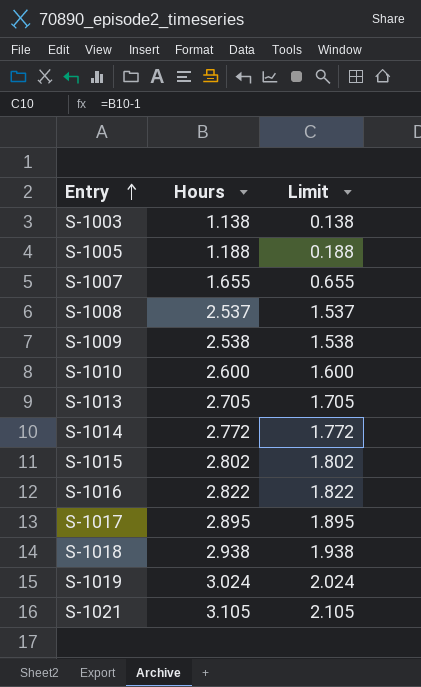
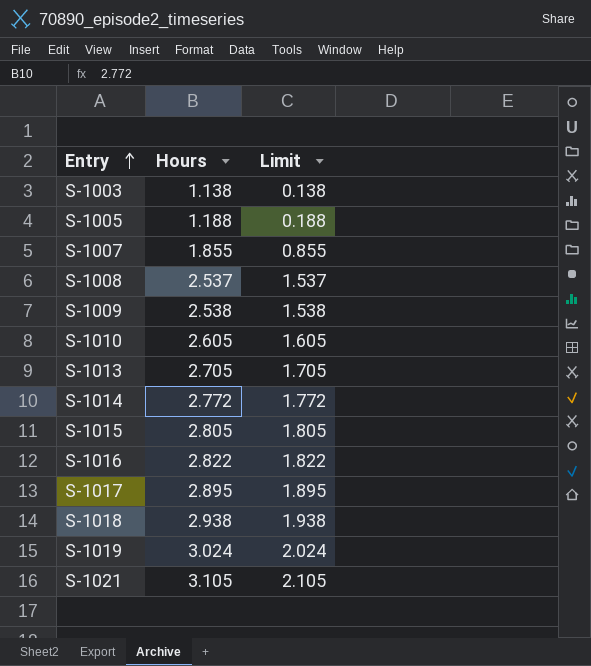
S-1007 | Hours: 1.655 -> 1.855
S-1007 | Limit: 0.655 -> 0.855
S-1010 | Hours: 2.600 -> 2.605
S-1010 | Limit: 1.600 -> 1.605
S-1015 | Hours: 2.802 -> 2.805
S-1015 | Limit: 1.802 -> 1.805

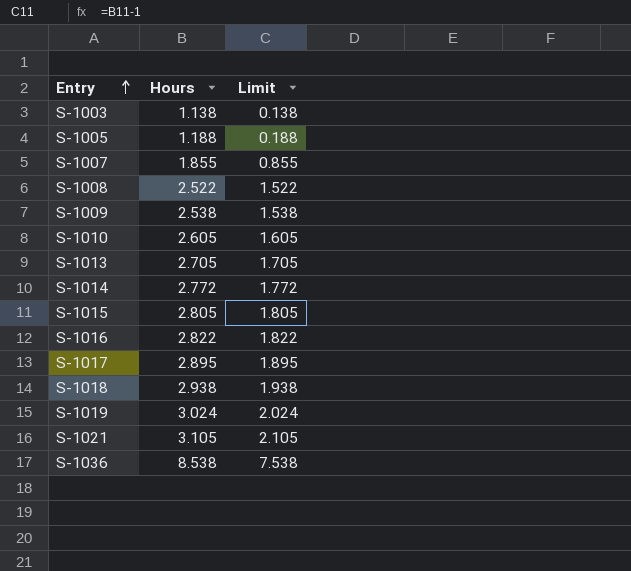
S-1008 | Hours: 2.537 -> 2.522
S-1008 | Limit: 1.537 -> 1.522
row S-1036: none -> 8.538 | 7.538

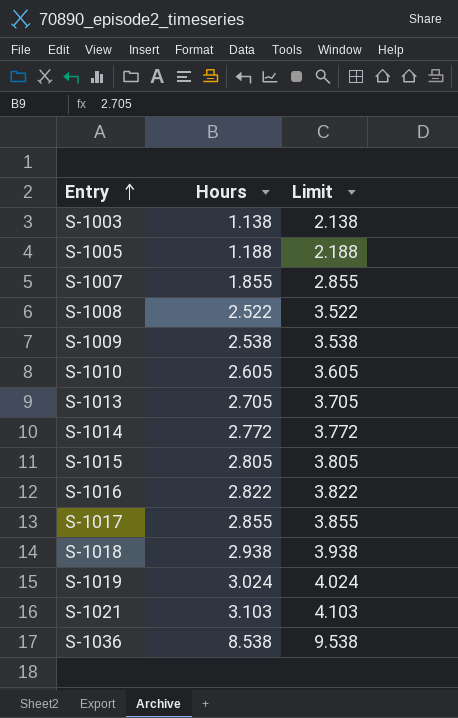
column Limit | formula: [Hours] - 1 -> [Hours] + 1
S-1017 | Hours: 2.895 -> 2.855
S-1021 | Hours: 3.105 -> 3.103

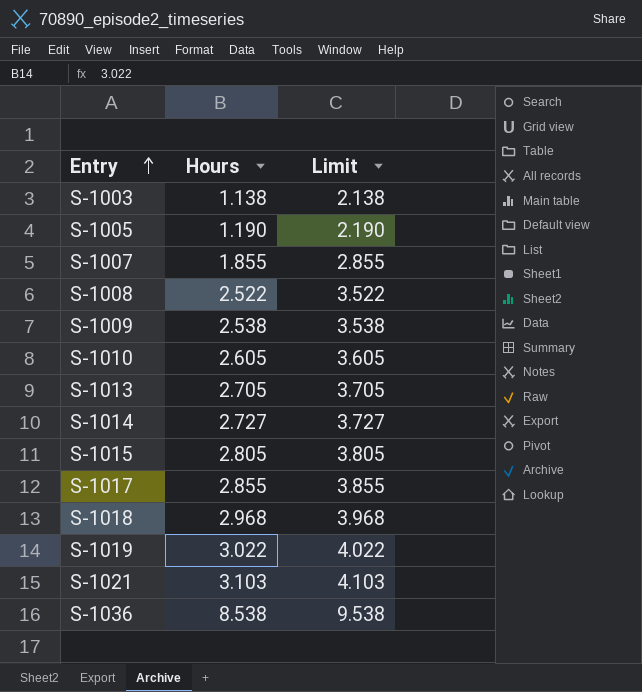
row S-1016: 2.822 | 3.822 -> none
S-1005 | Hours: 1.188 -> 1.190
S-1005 | Limit: 2.188 -> 2.190
S-1014 | Hours: 2.772 -> 2.727
S-1014 | Limit: 3.772 -> 3.727
S-1018 | Hours: 2.938 -> 2.968
S-1018 | Limit: 3.938 -> 3.968
S-1019 | Hours: 3.024 -> 3.022
S-1019 | Limit: 4.024 -> 4.022

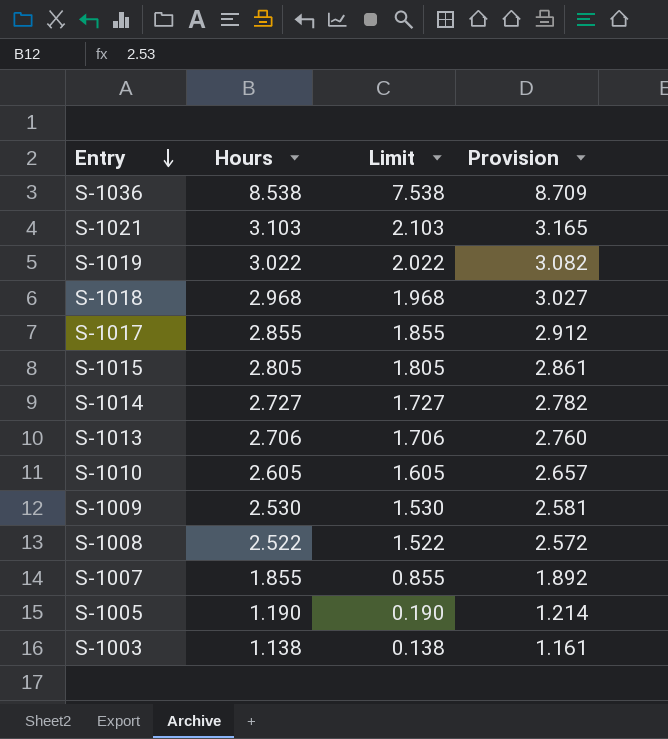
row order: Entry ascending -> Entry descending
column Limit | formula: [Hours] + 1 -> [Hours] - 1
column Provision | formula: none -> [Hours] * 1.02
S-1013 | Hours: 2.705 -> 2.706
S-1009 | Hours: 2.538 -> 2.530

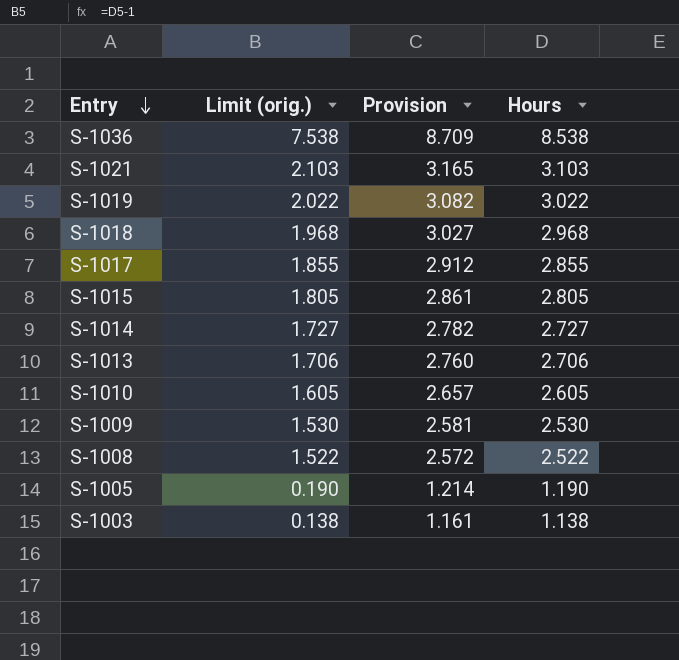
column name: Limit -> Limit (orig.)
column Hours | position: 2 -> 4
row S-1007: 1.855 | 0.855 | 1.892 -> none

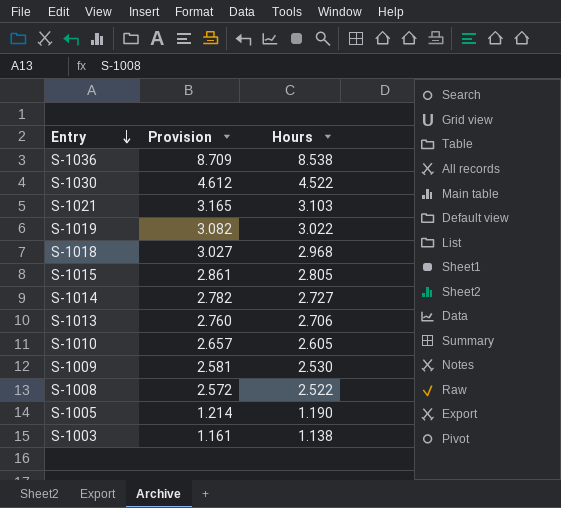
column Limit (orig.) | formula: [Hours] - 1 -> none
row S-1017: 1.855 | 2.912 | 2.855 -> none
row S-1030: none -> 4.612 | 4.522

